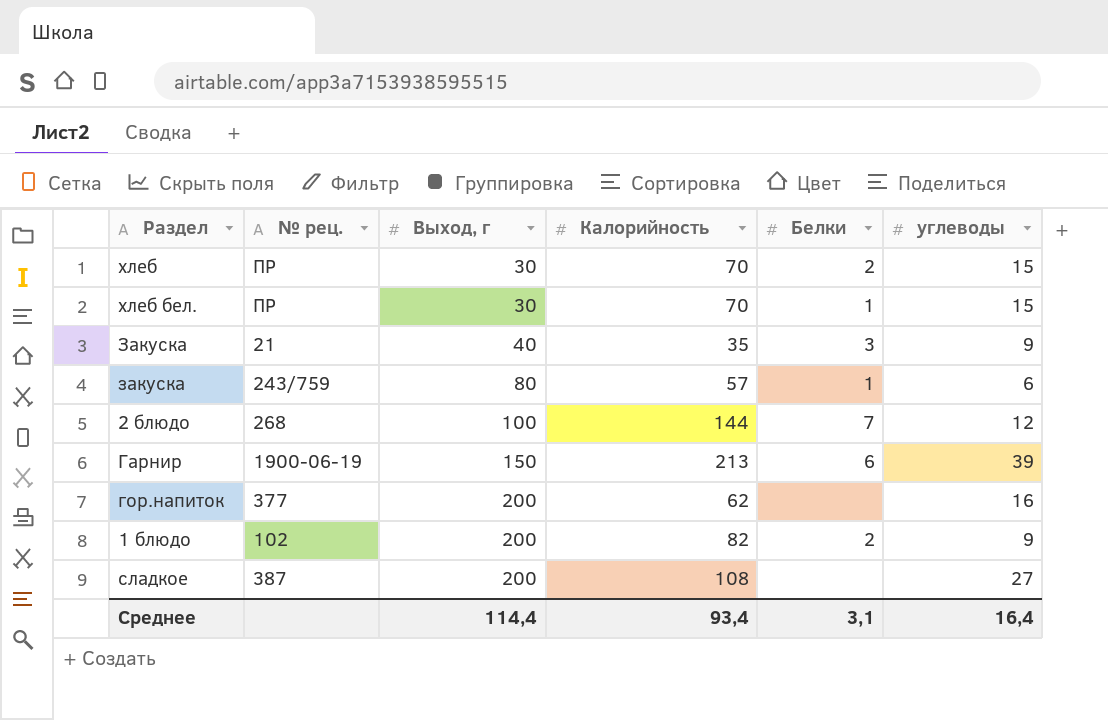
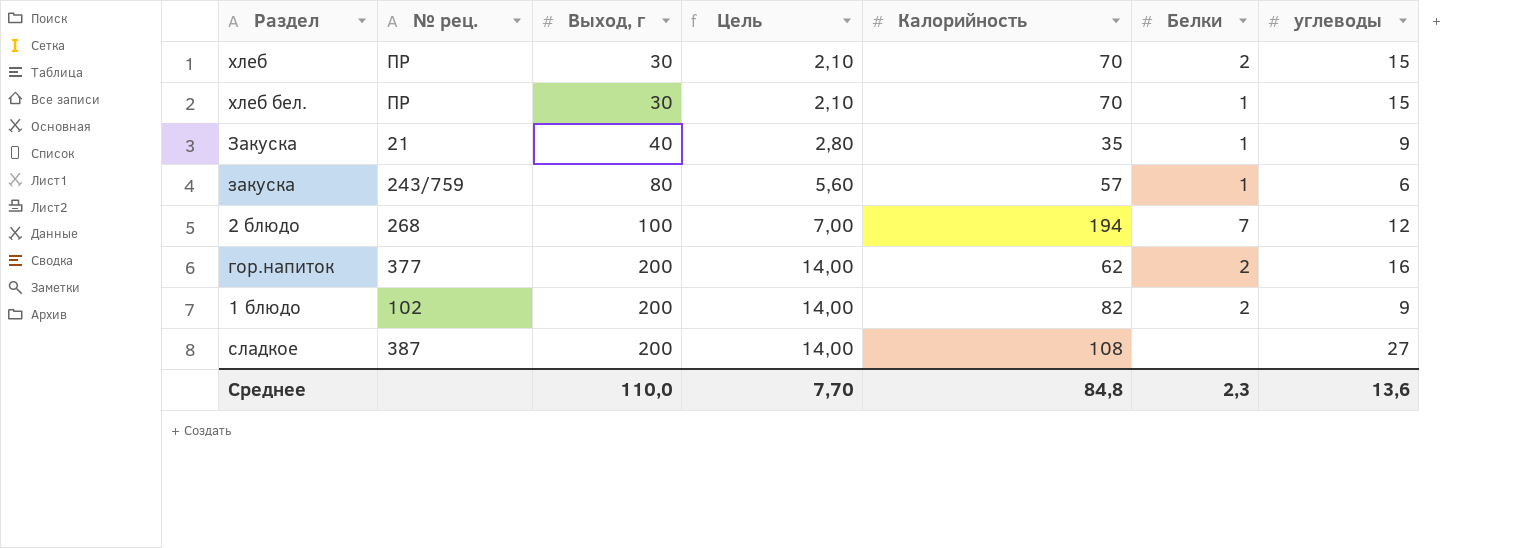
column Цель | formula: none -> [Выход, г] * 0,07
row Гарнир: 1900-06-19 | 150 | 213 | 6 | 39 -> none
Закуска | Белки: 3 -> 1
2 блюдо | Калорийность: 144 -> 194
гор.напиток | Белки: none -> 2
Среднее | Выход, г: 114,4 -> 110,0
Среднее | Калорийность: 93,4 -> 84,8
Среднее | Белки: 3,1 -> 2,3
Среднее | углеводы: 16,4 -> 13,6

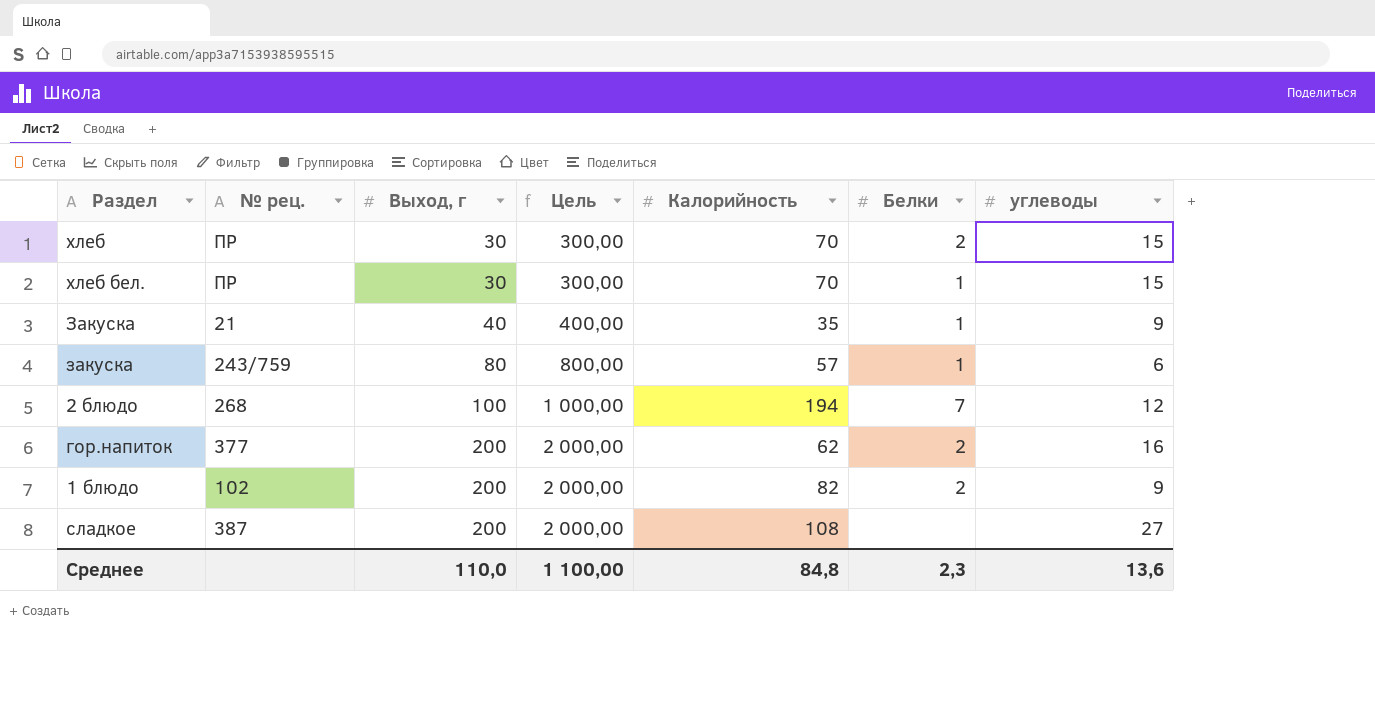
column Цель | formula: [Выход, г] * 0,07 -> [Выход, г] * 10
Среднее | Цель: 7,70 -> 1 100,00

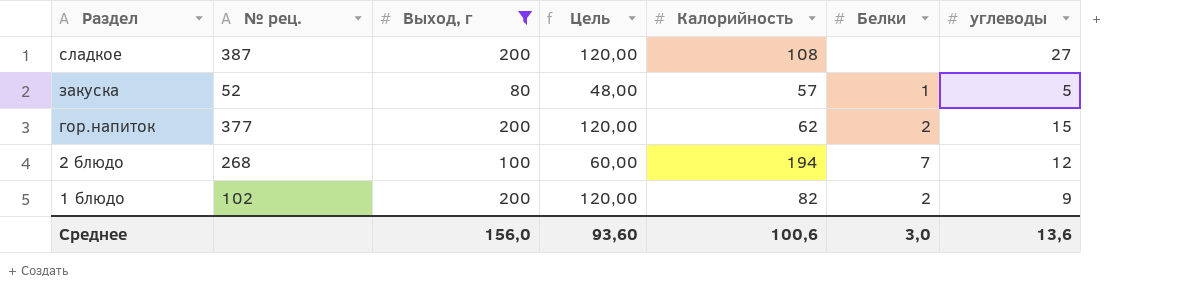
filter: none -> Выход, г >= 80
row order: Выход, г ascending -> Раздел descending
column Цель | formula: [Выход, г] * 10 -> [Выход, г] * 0,6
закуска | № рец.: 243/759 -> 52
закуска | углеводы: 6 -> 5
гор.напиток | углеводы: 16 -> 15
Среднее | Выход, г: 110,0 -> 156,0
Среднее | Цель: 1 100,00 -> 93,60
Среднее | Калорийность: 84,8 -> 100,6
Среднее | Белки: 2,3 -> 3,0

